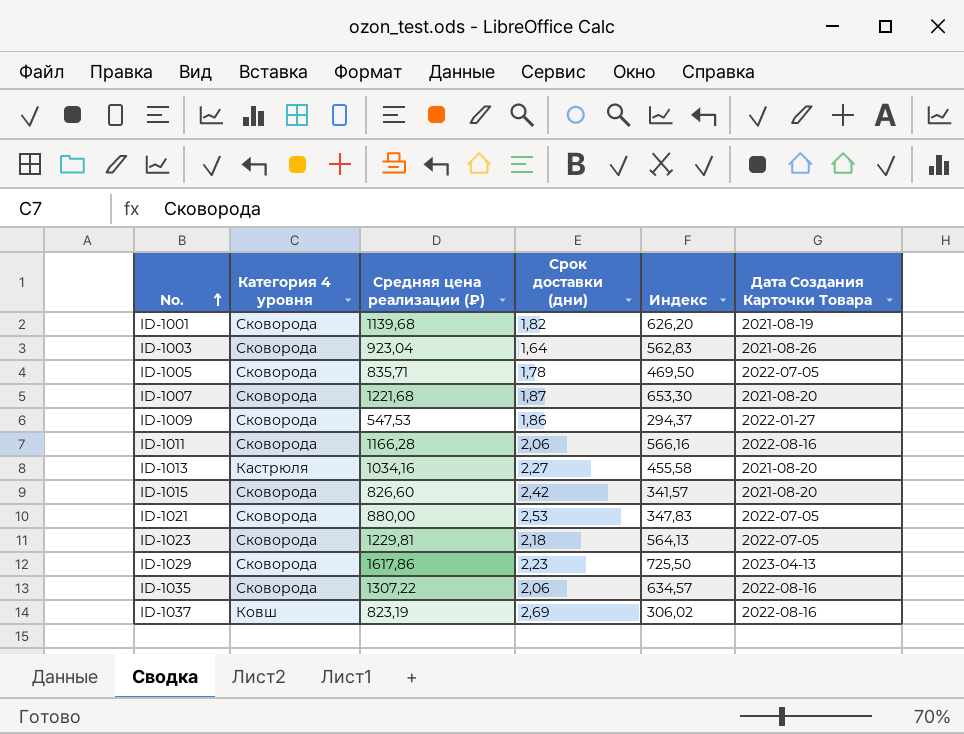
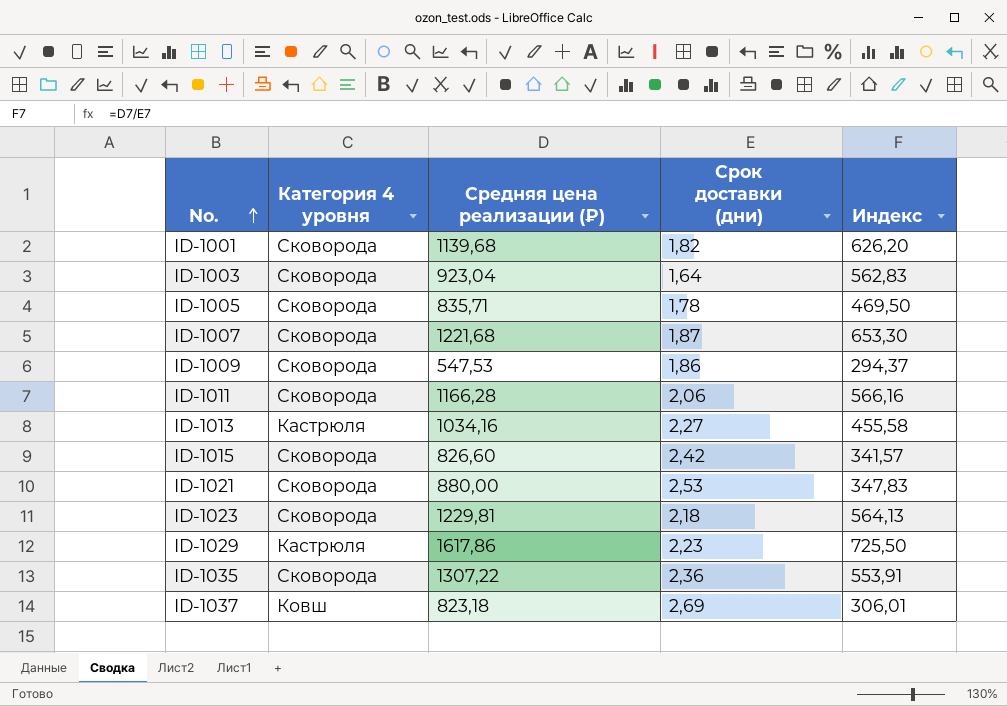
column Дата Создания Карточки Товара | position: 6 -> none
ID-1029 | Категория 4 уровня: Сковорода -> Кастрюля
ID-1035 | Срок доставки (дни): 2,06 -> 2,36
ID-1035 | Индекс: 634,57 -> 553,91
ID-1037 | Средняя цена реализации (₽): 823,19 -> 823,18
ID-1037 | Индекс: 306,02 -> 306,01

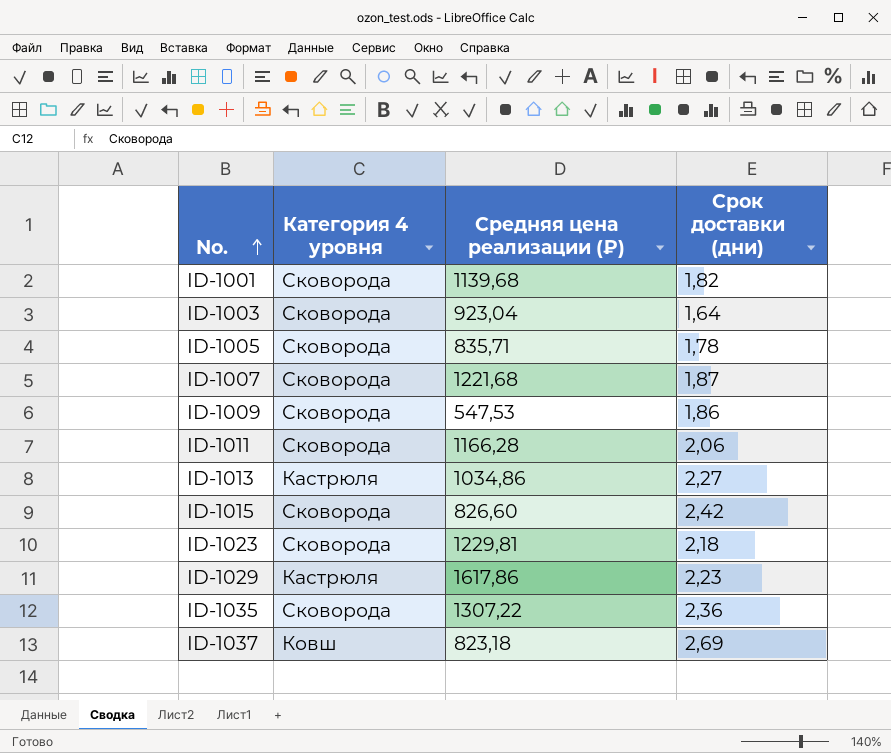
column Индекс | formula: [Средняя цена реализации (₽)] / [Срок доставки (дни)] -> none
row ID-1021: Сковорода | 880,00 | 2,53 | 347,83 -> none
ID-1013 | Средняя цена реализации (₽): 1034,16 -> 1034,86

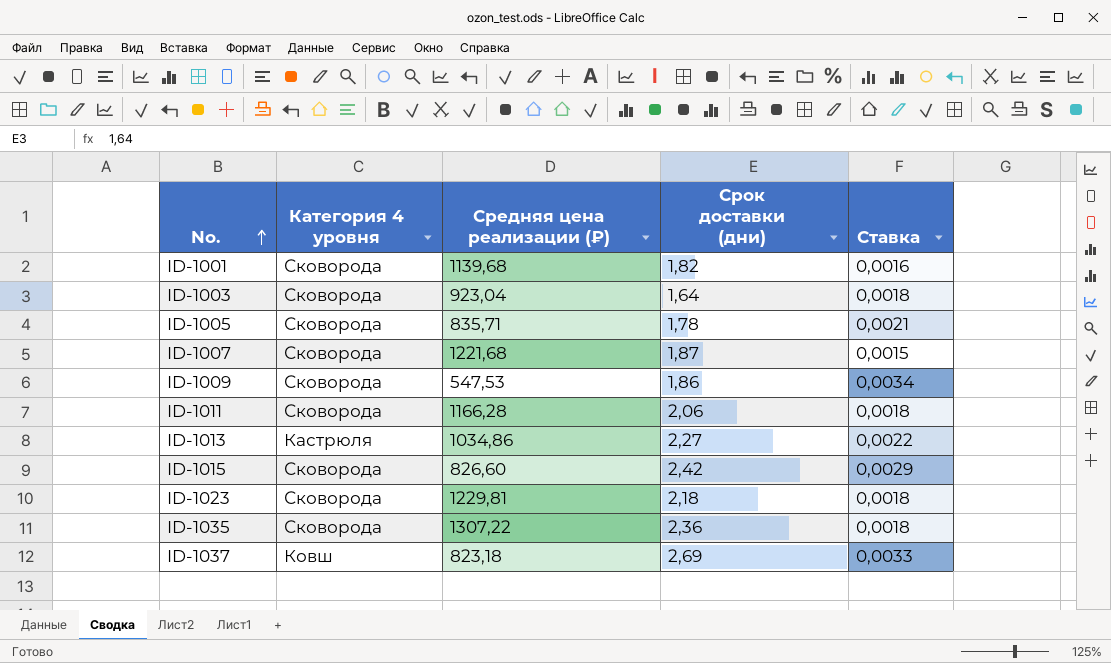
column Ставка | formula: none -> [Срок доставки (дни)] / [Средняя цена реализации (₽)]
row ID-1029: Кастрюля | 1617,86 | 2,23 -> none

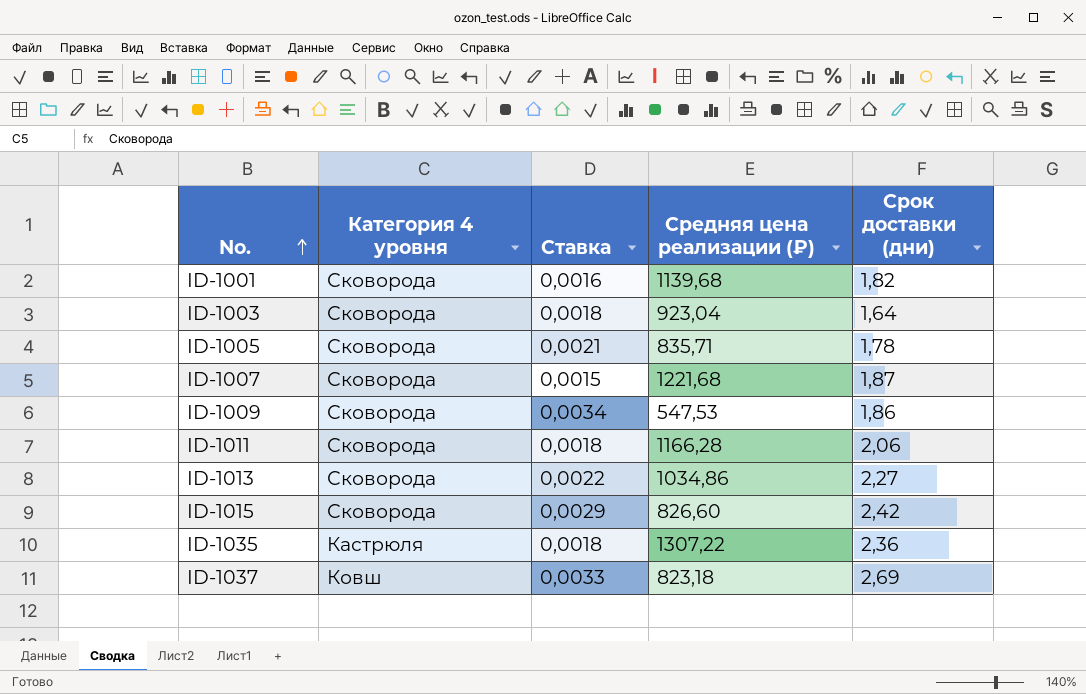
column Ставка | position: 5 -> 3
row ID-1023: Сковорода | 1229,81 | 2,18 | 0,0018 -> none
ID-1013 | Категория 4 уровня: Кастрюля -> Сковорода
ID-1035 | Категория 4 уровня: Сковорода -> Кастрюля

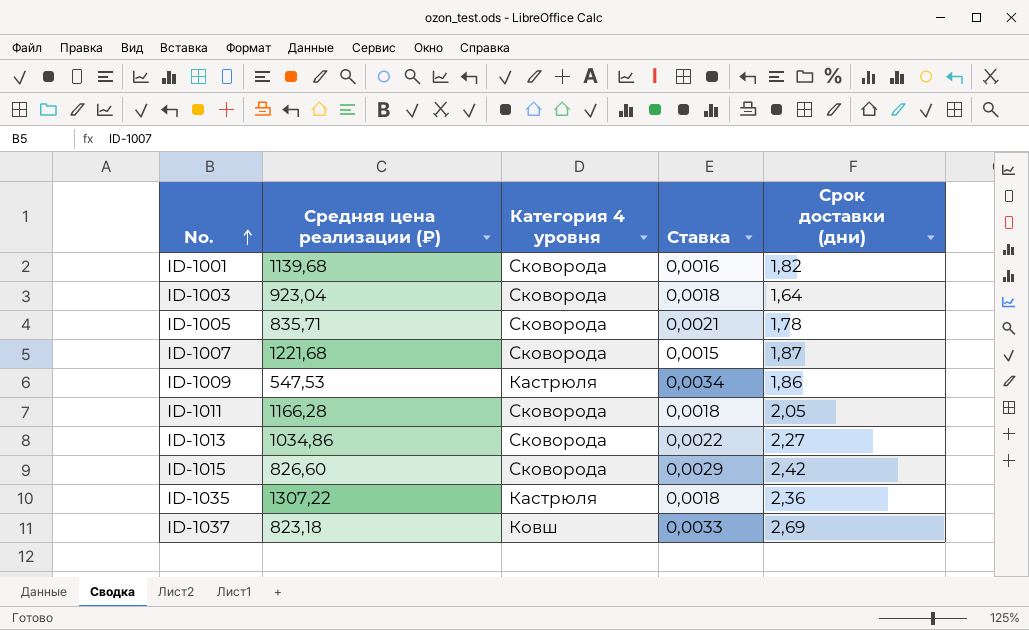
column Средняя цена реализации (₽) | position: 4 -> 2
ID-1009 | Категория 4 уровня: Сковорода -> Кастрюля
ID-1011 | Срок доставки (дни): 2,06 -> 2,05

